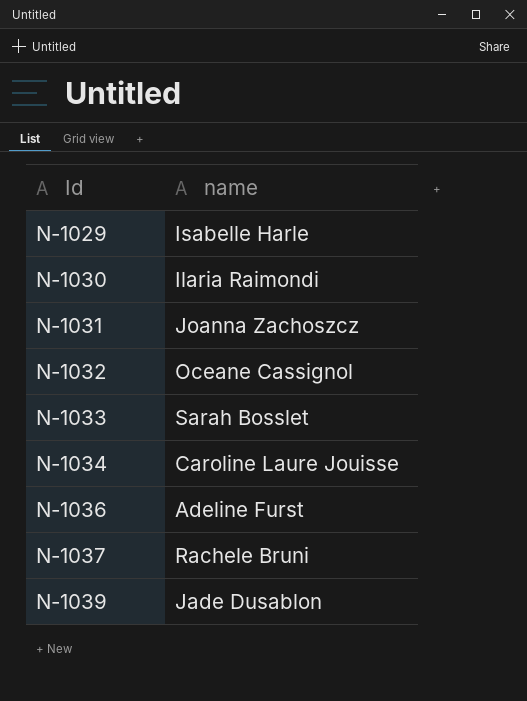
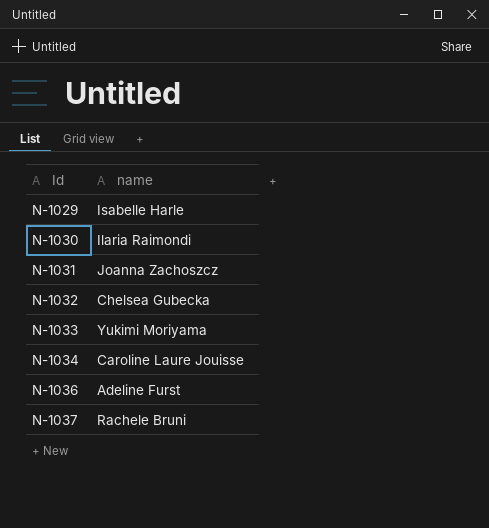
row N-1039: Jade Dusablon -> none
N-1032 | name: Oceane Cassignol -> Chelsea Gubecka
N-1033 | name: Sarah Bosslet -> Yukimi Moriyama

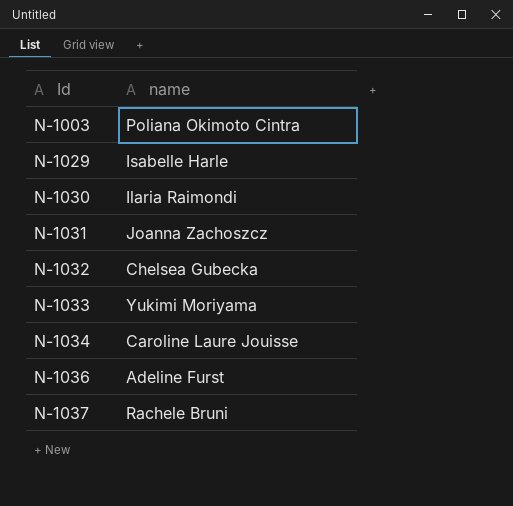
row N-1003: none -> Poliana Okimoto Cintra

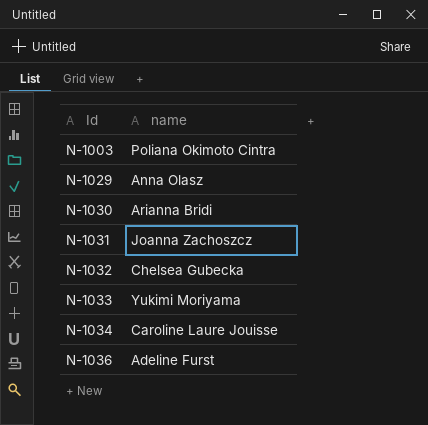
row N-1037: Rachele Bruni -> none
N-1029 | name: Isabelle Harle -> Anna Olasz
N-1030 | name: Ilaria Raimondi -> Arianna Bridi

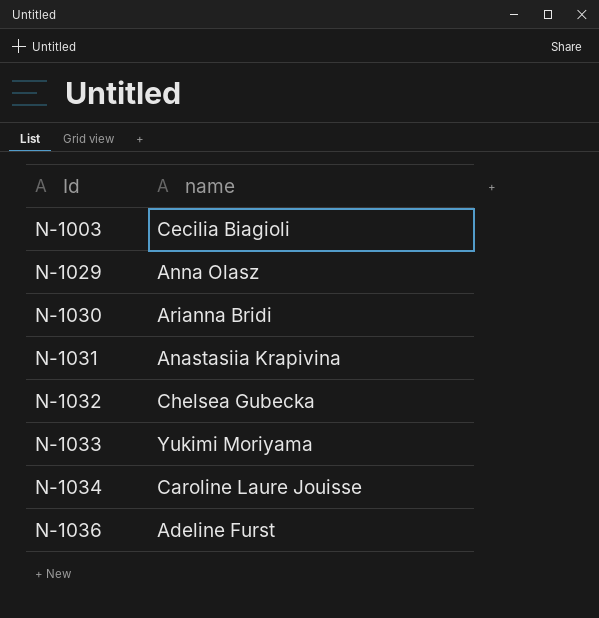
N-1003 | name: Poliana Okimoto Cintra -> Cecilia Biagioli
N-1031 | name: Joanna Zachoszcz -> Anastasiia Krapivina

